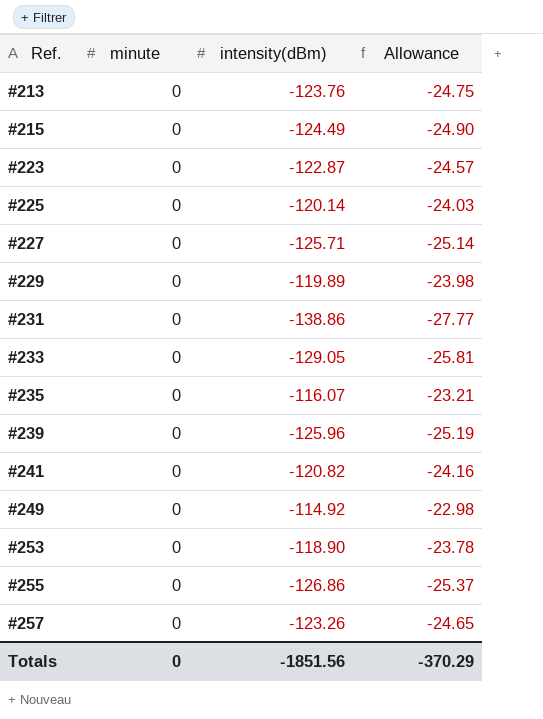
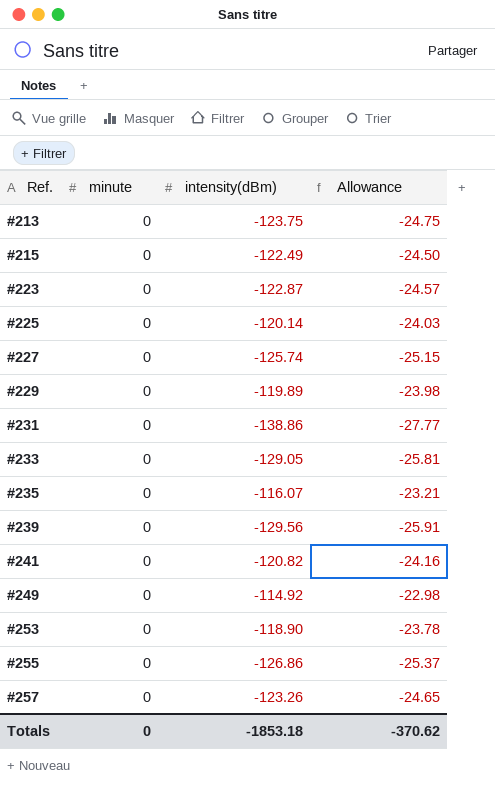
#213 | intensity(dBm): -123.76 -> -123.75
#215 | intensity(dBm): -124.49 -> -122.49
#215 | Allowance: -24.90 -> -24.50
#227 | intensity(dBm): -125.71 -> -125.74
#227 | Allowance: -25.14 -> -25.15
#239 | intensity(dBm): -125.96 -> -129.56
#239 | Allowance: -25.19 -> -25.91
Totals | intensity(dBm): -1851.56 -> -1853.18
Totals | Allowance: -370.29 -> -370.62

